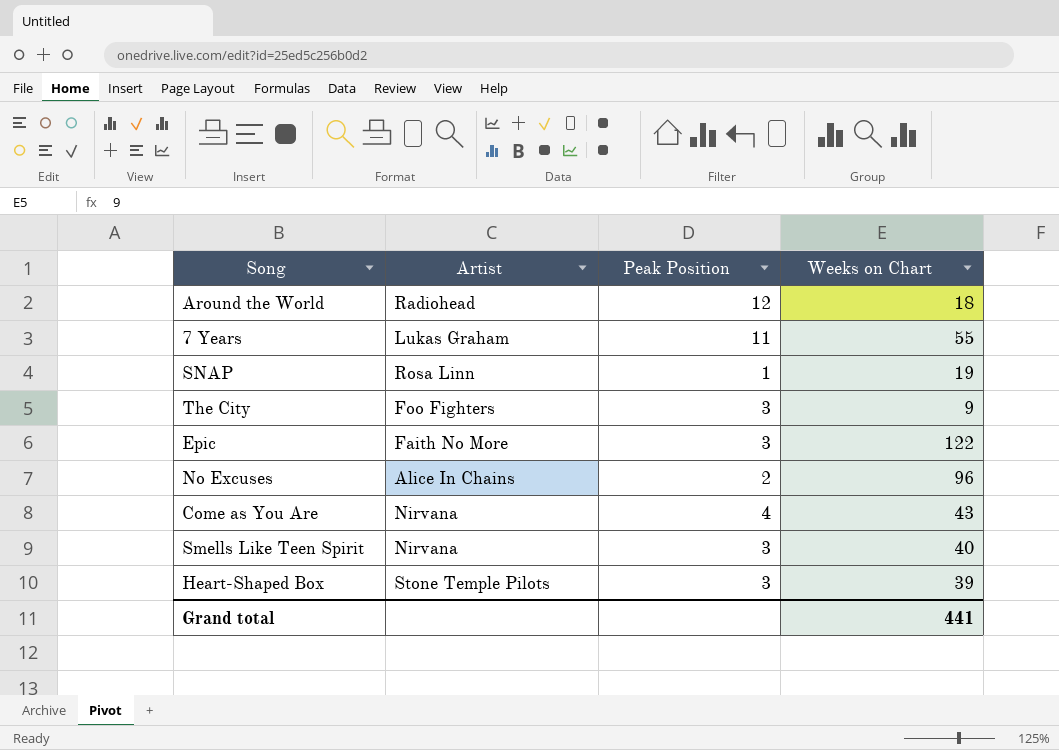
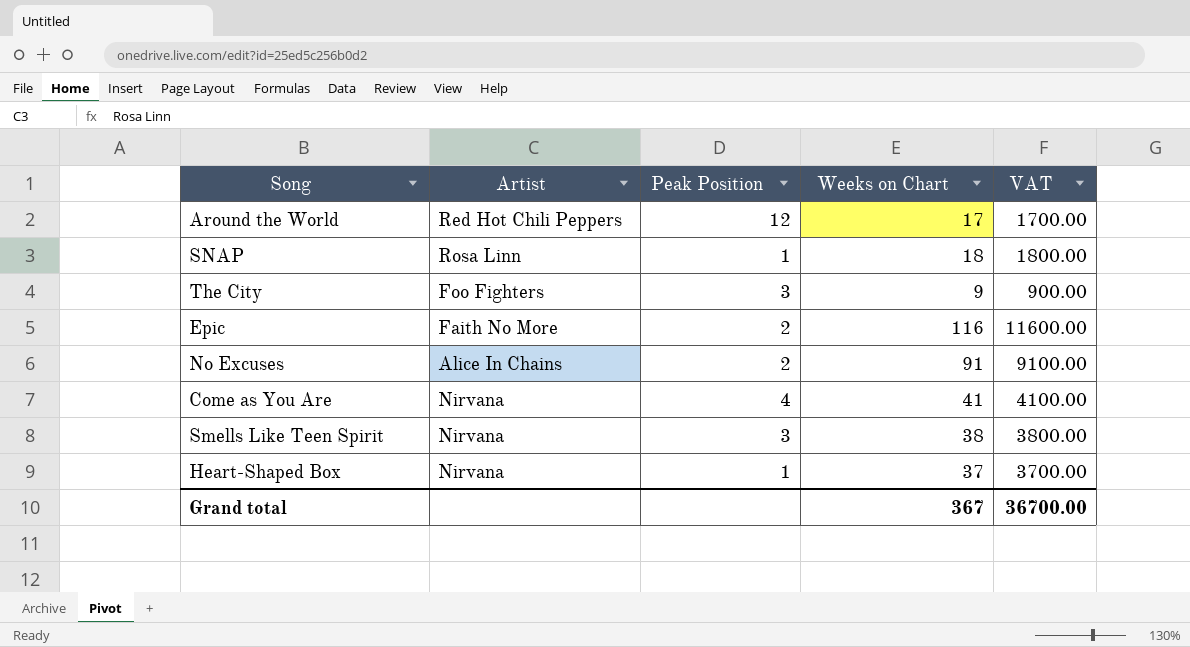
column VAT | formula: none -> [Weeks on Chart] * 100
row 7 Years: Lukas Graham | 11 | 55 -> none
Around the World | Artist: Radiohead -> Red Hot Chili Peppers
Around the World | Weeks on Chart: 18 -> 17
SNAP | Weeks on Chart: 19 -> 18
Epic | Peak Position: 3 -> 2
Epic | Weeks on Chart: 122 -> 116
No Excuses | Weeks on Chart: 96 -> 91
Come as You Are | Weeks on Chart: 43 -> 41
Smells Like Teen Spirit | Weeks on Chart: 40 -> 38
Heart-Shaped Box | Artist: Stone Temple Pilots -> Nirvana
Heart-Shaped Box | Peak Position: 3 -> 1
Heart-Shaped Box | Weeks on Chart: 39 -> 37
Grand total | Weeks on Chart: 441 -> 367

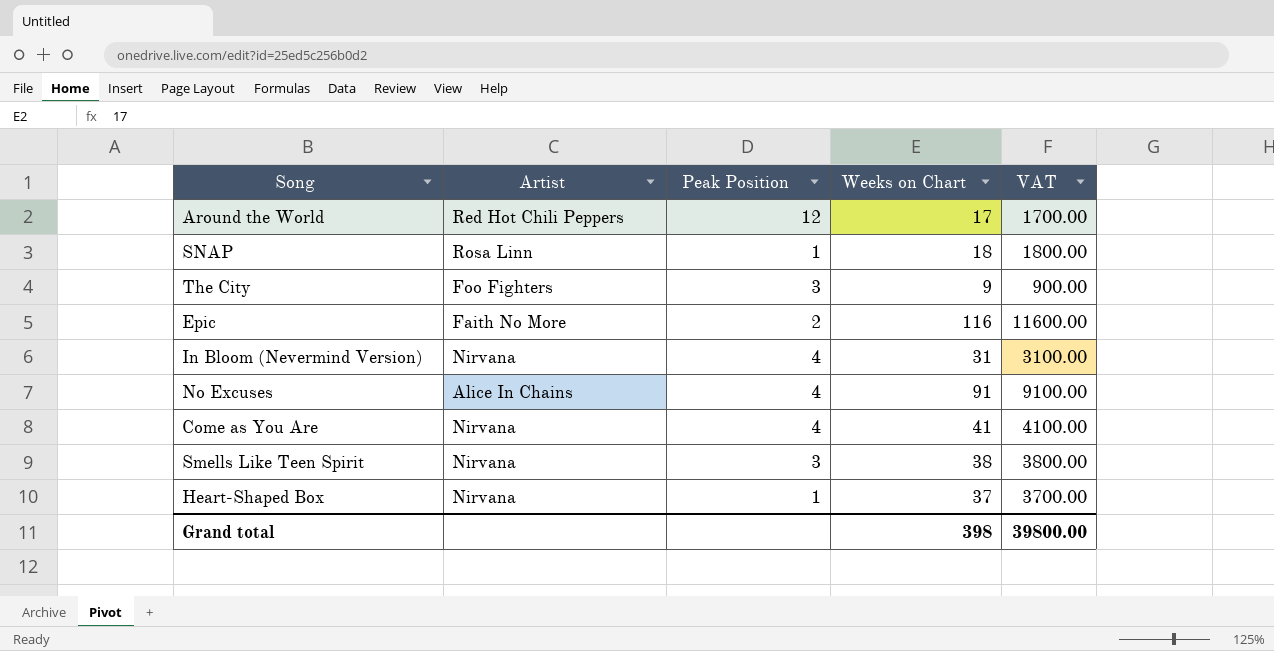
row In Bloom (Nevermind Version): none -> Nirvana | 4 | 31 | 3100.00
No Excuses | Peak Position: 2 -> 4
Grand total | Weeks on Chart: 367 -> 398
Grand total | VAT: 36700.00 -> 39800.00

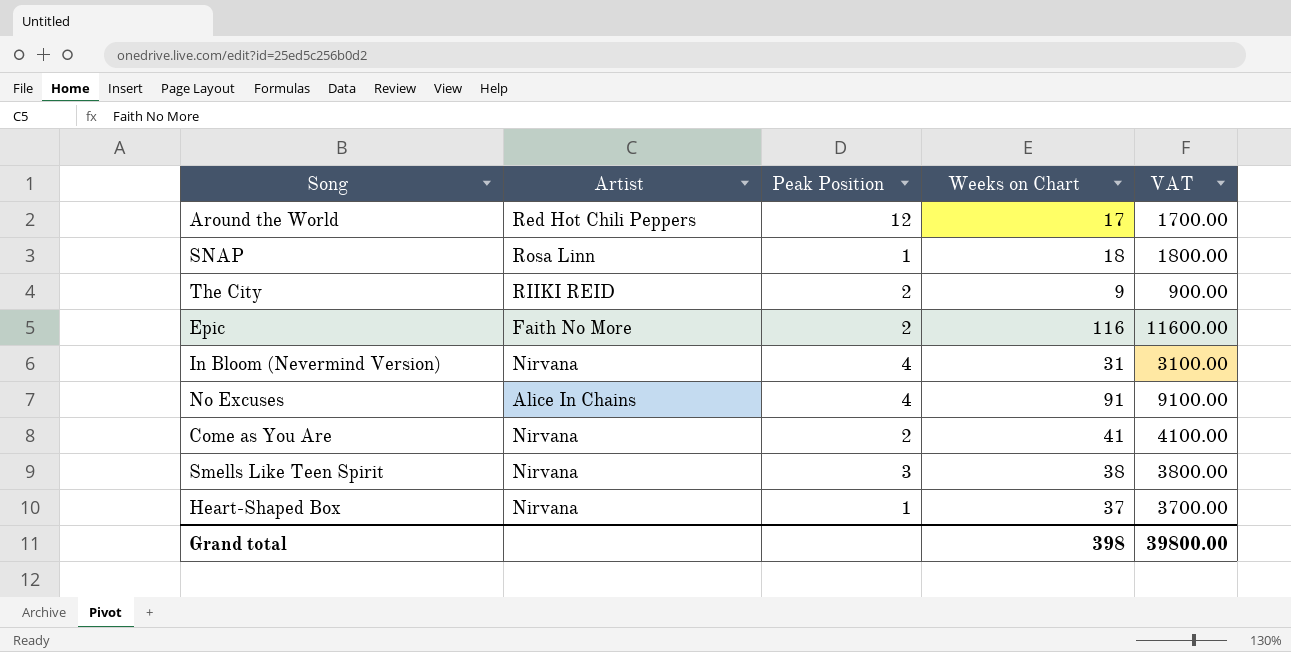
The City | Artist: Foo Fighters -> RIIKI REID
The City | Peak Position: 3 -> 2
Come as You Are | Peak Position: 4 -> 2

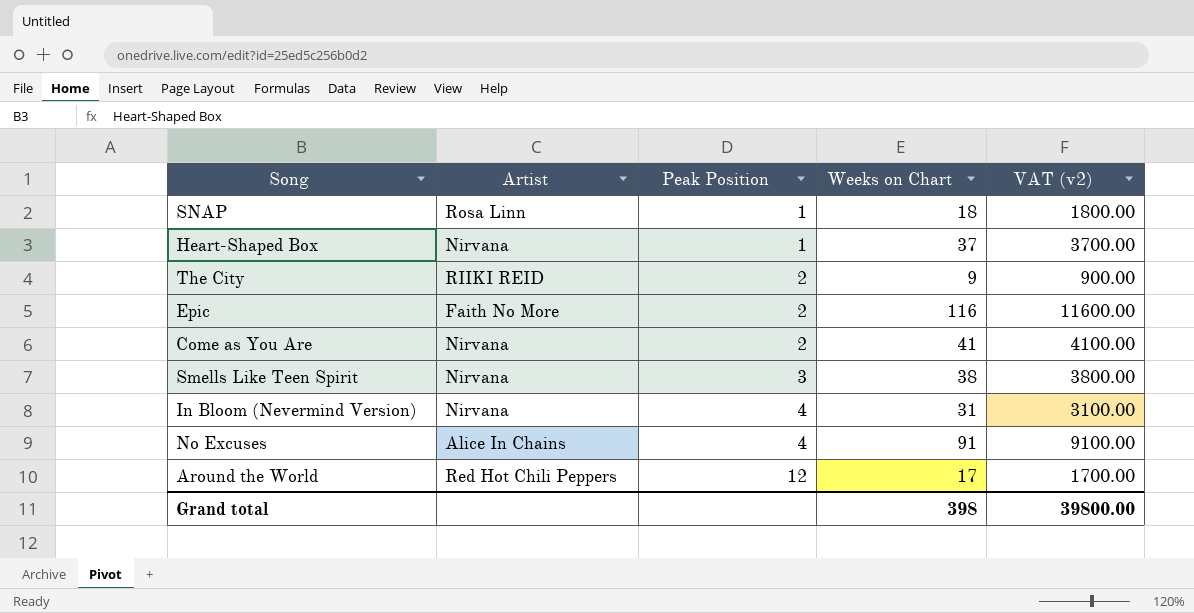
row order: none -> Peak Position ascending
column name: VAT -> VAT (v2)

